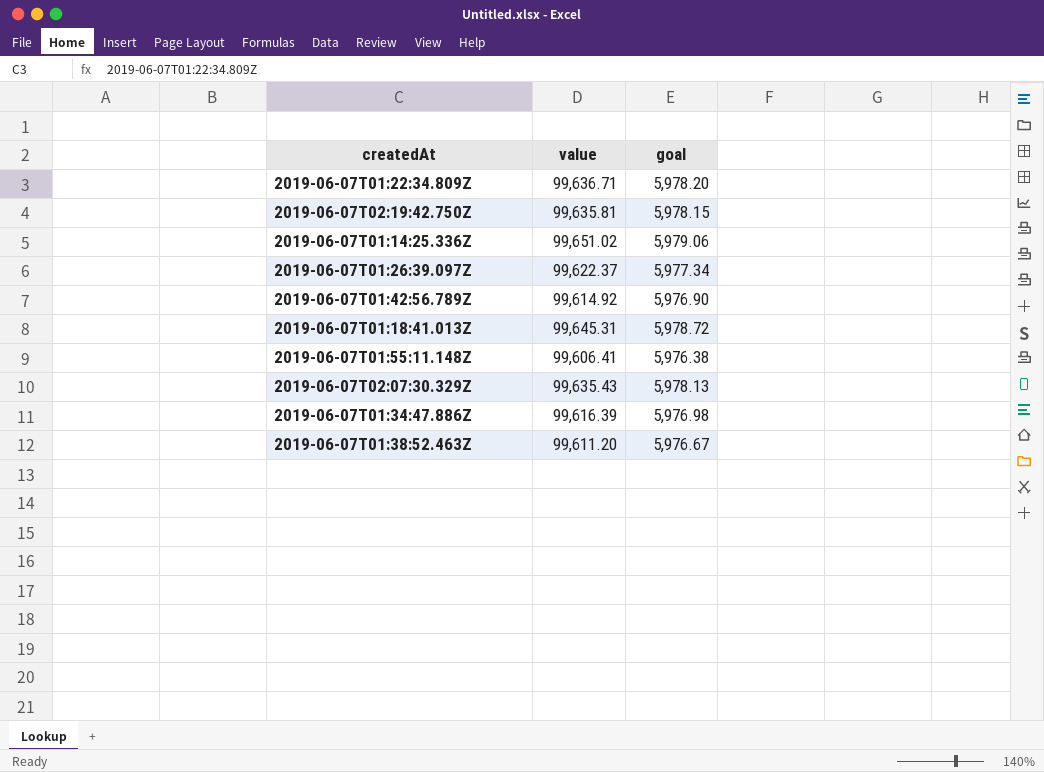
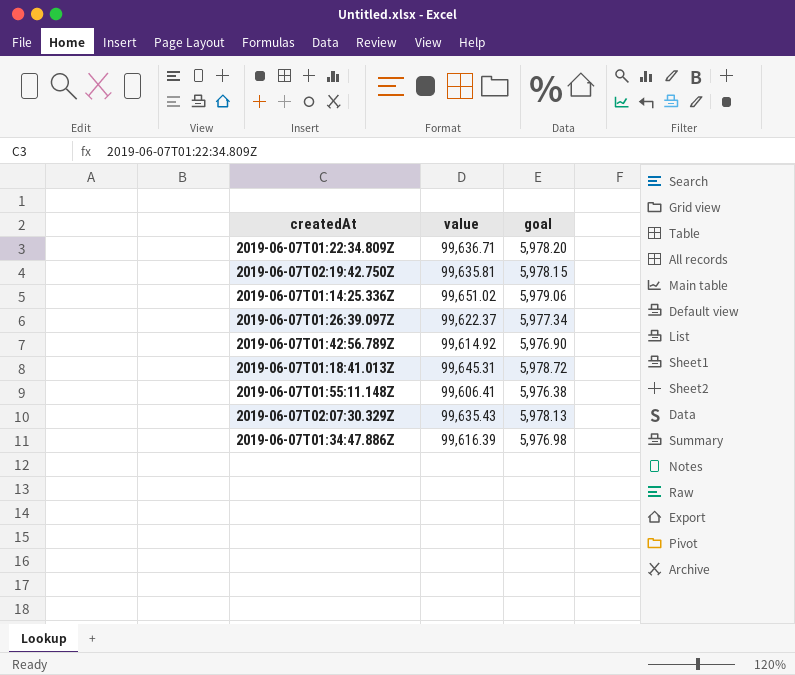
row 2019-06-07T01:38:52.463Z: 99,611.20 | 5,976.67 -> none

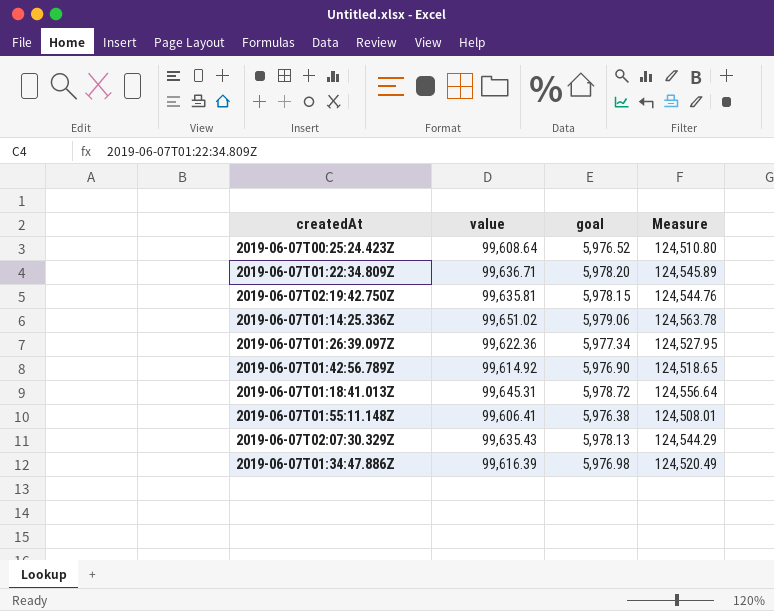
column Measure | formula: none -> [value] * 1.25
row 2019-06-07T00:25:24.423Z: none -> 99,608.64 | 5,976.52 | 124,510.80
2019-06-07T01:26:39.097Z | value: 99,622.37 -> 99,622.36

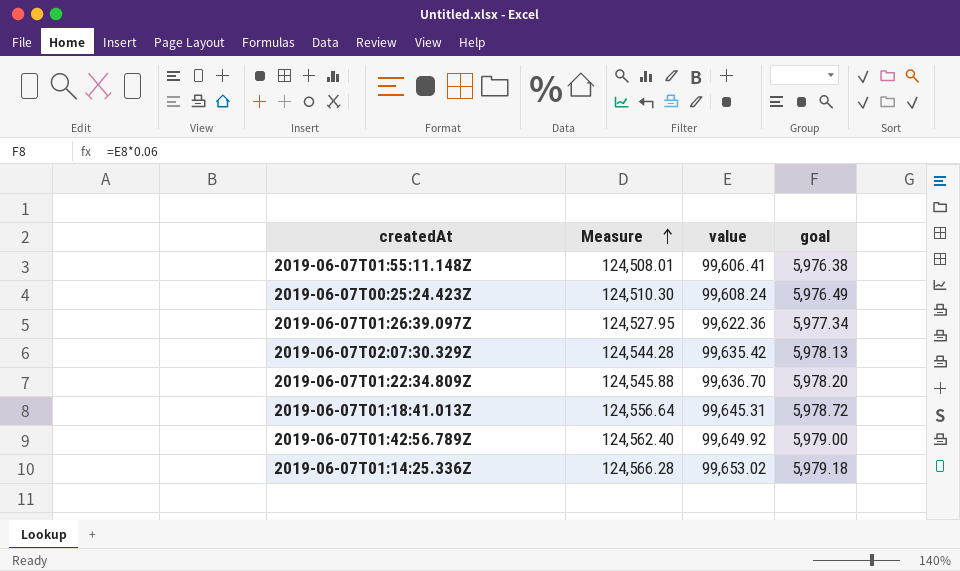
row order: none -> Measure ascending
column Measure | position: 4 -> 2
row 2019-06-07T02:19:42.750Z: 99,635.81 | 5,978.15 | 124,544.76 -> none
row 2019-06-07T01:34:47.886Z: 99,616.39 | 5,976.98 | 124,520.49 -> none
2019-06-07T00:25:24.423Z | Measure: 124,510.80 -> 124,510.30
2019-06-07T00:25:24.423Z | value: 99,608.64 -> 99,608.24
2019-06-07T00:25:24.423Z | goal: 5,976.52 -> 5,976.49
2019-06-07T02:07:30.329Z | Measure: 124,544.29 -> 124,544.28
2019-06-07T02:07:30.329Z | value: 99,635.43 -> 99,635.42
2019-06-07T01:22:34.809Z | Measure: 124,545.89 -> 124,545.88
2019-06-07T01:22:34.809Z | value: 99,636.71 -> 99,636.70
2019-06-07T01:42:56.789Z | Measure: 124,518.65 -> 124,562.40
2019-06-07T01:42:56.789Z | value: 99,614.92 -> 99,649.92
2019-06-07T01:42:56.789Z | goal: 5,976.90 -> 5,979.00
2019-06-07T01:14:25.336Z | Measure: 124,563.78 -> 124,566.28
2019-06-07T01:14:25.336Z | value: 99,651.02 -> 99,653.02
2019-06-07T01:14:25.336Z | goal: 5,979.06 -> 5,979.18

